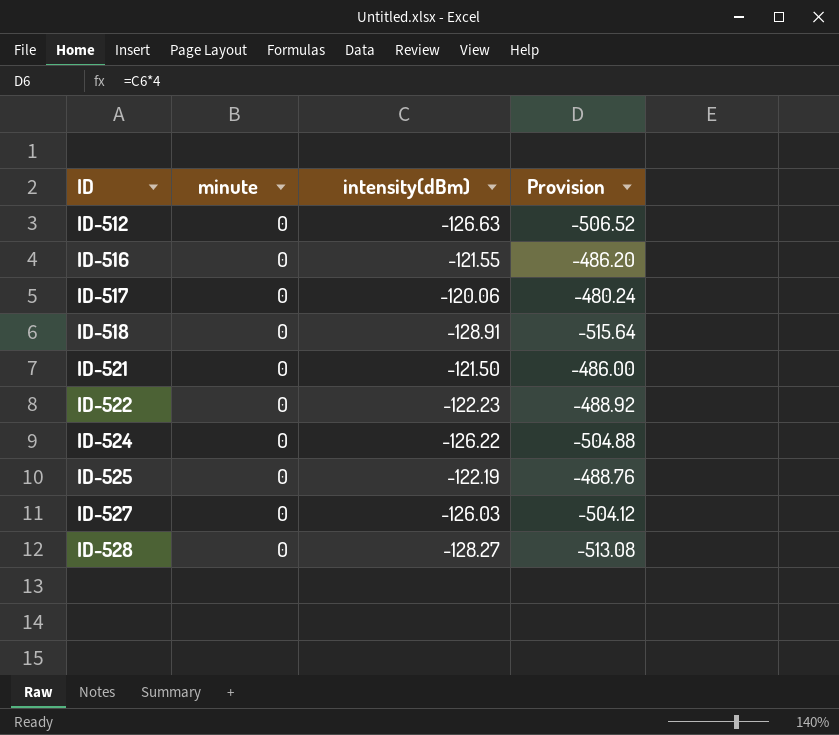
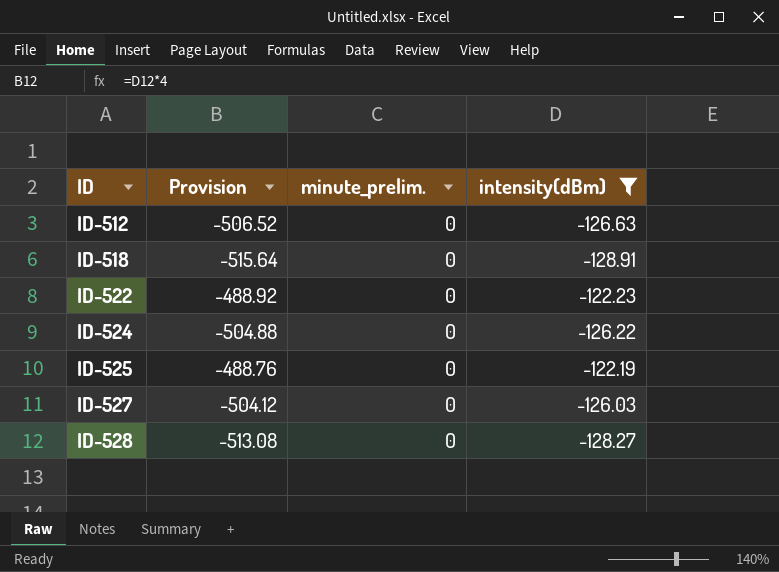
filter: none -> intensity(dBm) <= -122.19
column Provision | position: 4 -> 2
column name: minute -> minute_prelim.

